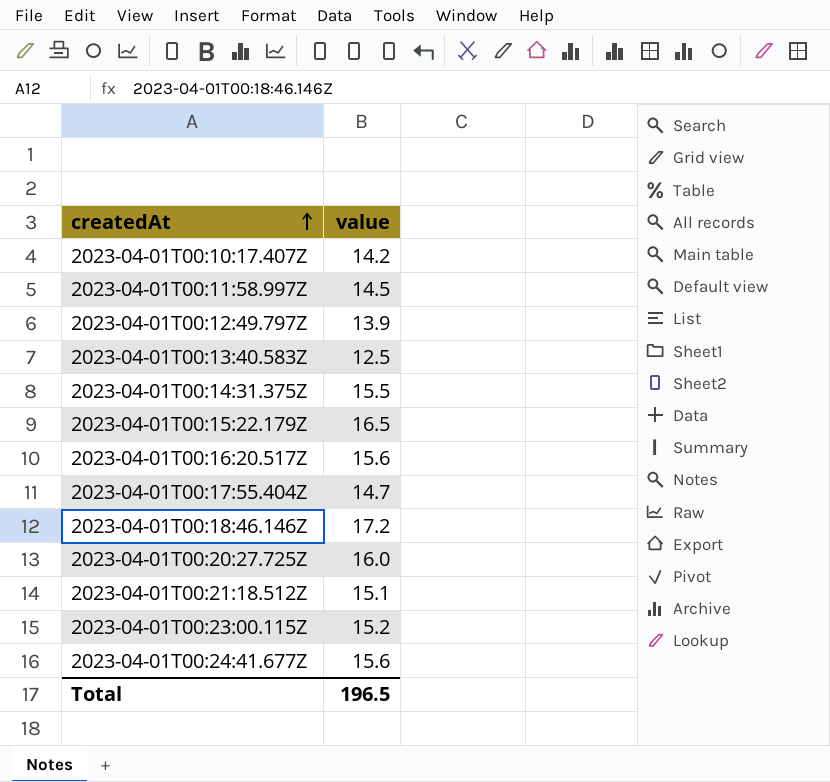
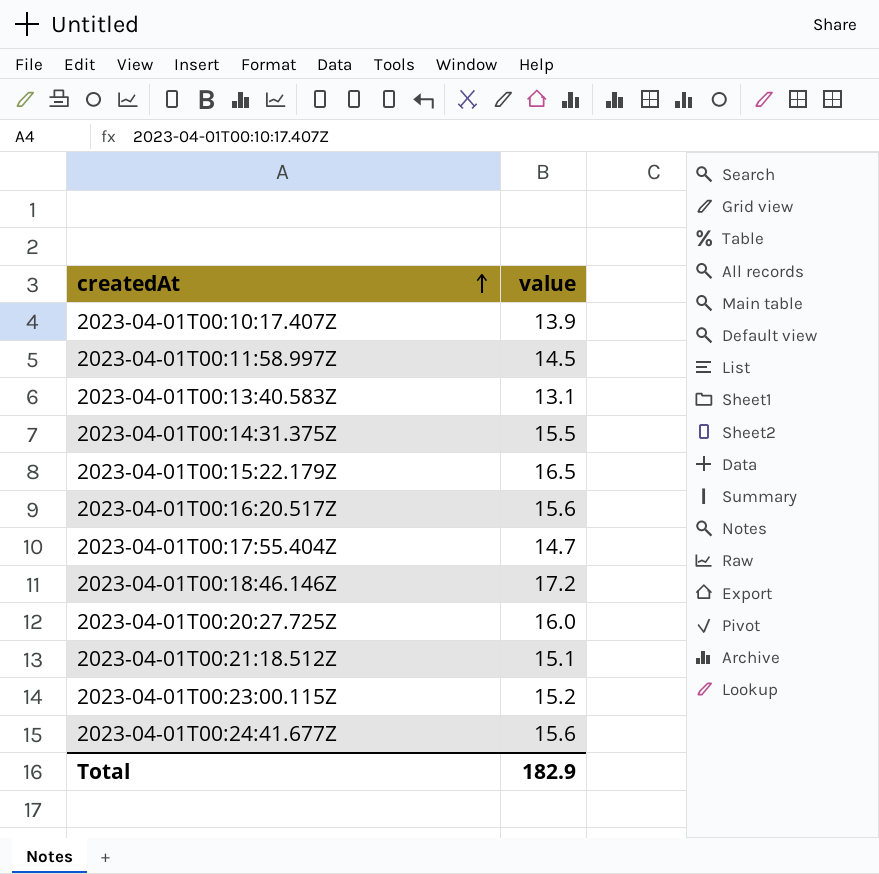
row 2023-04-01T00:12:49.797Z: 13.9 -> none
2023-04-01T00:10:17.407Z | value: 14.2 -> 13.9
2023-04-01T00:13:40.583Z | value: 12.5 -> 13.1
Total | value: 196.5 -> 182.9

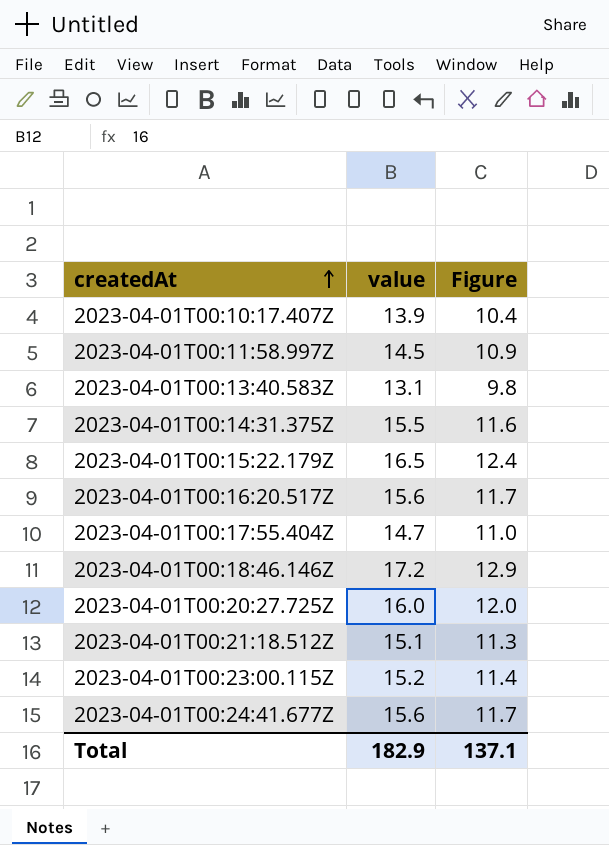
column Figure | formula: none -> [value] * 0.75

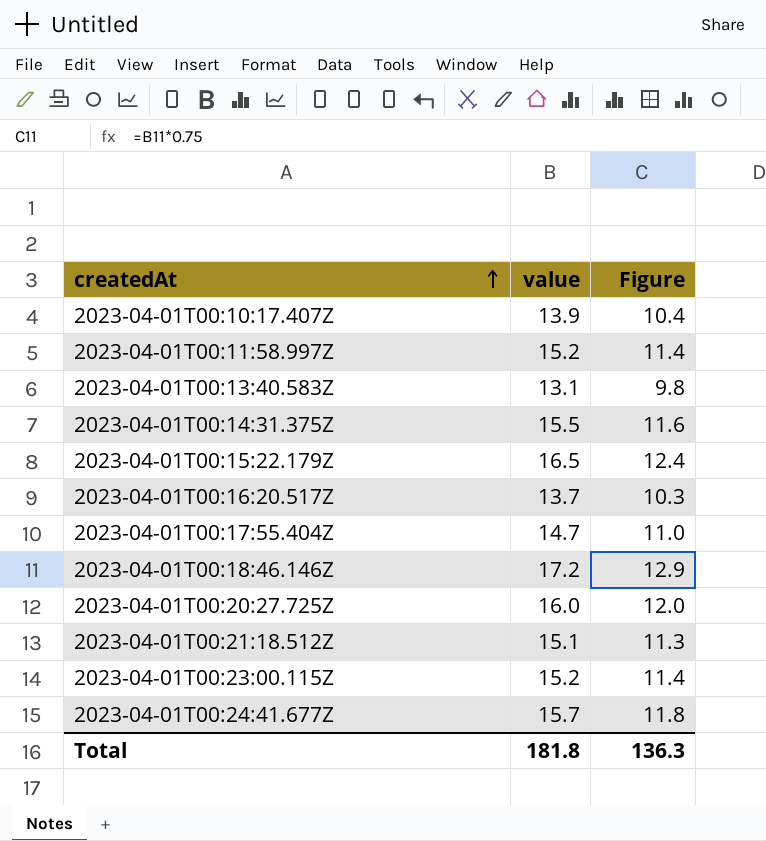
2023-04-01T00:11:58.997Z | value: 14.5 -> 15.2
2023-04-01T00:11:58.997Z | Figure: 10.9 -> 11.4
2023-04-01T00:16:20.517Z | value: 15.6 -> 13.7
2023-04-01T00:16:20.517Z | Figure: 11.7 -> 10.3
2023-04-01T00:24:41.677Z | value: 15.6 -> 15.7
2023-04-01T00:24:41.677Z | Figure: 11.7 -> 11.8
Total | value: 182.9 -> 181.8
Total | Figure: 137.1 -> 136.3

